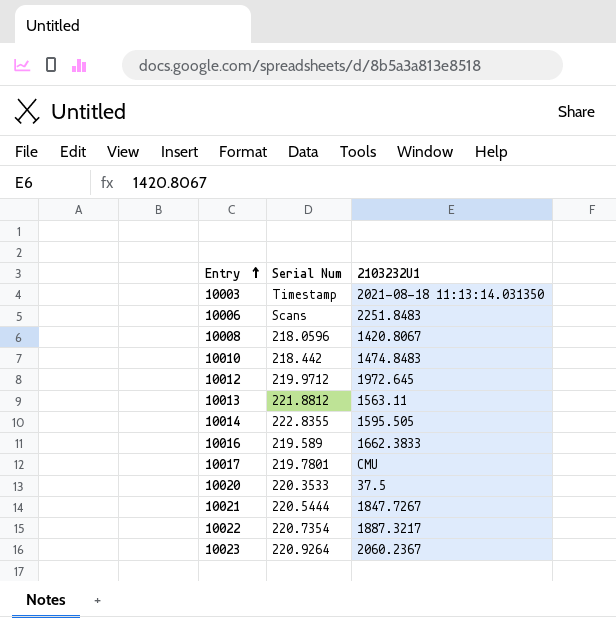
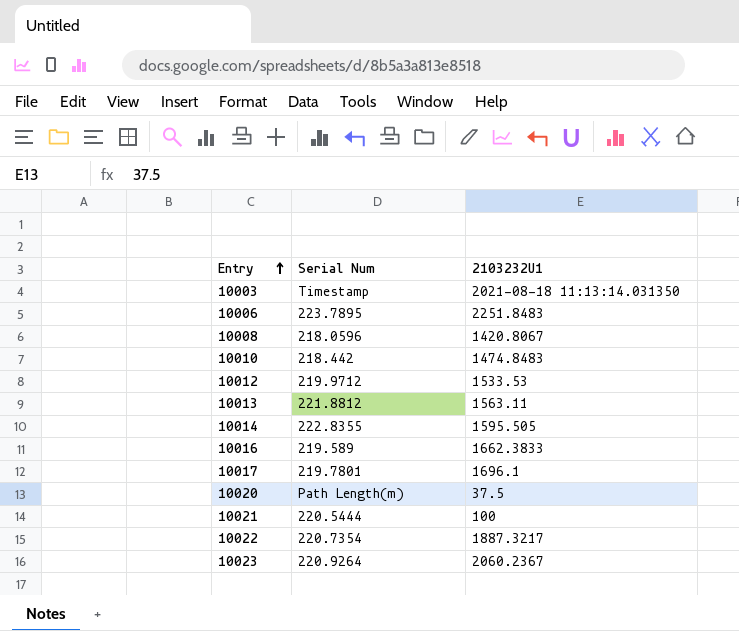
10006 | Serial Num: Scans -> 223.7895
10012 | 2103232U1: 1972.645 -> 1533.53
10017 | 2103232U1: CMU -> 1696.1
10020 | Serial Num: 220.3533 -> Path Length(m)
10021 | 2103232U1: 1847.7267 -> 100

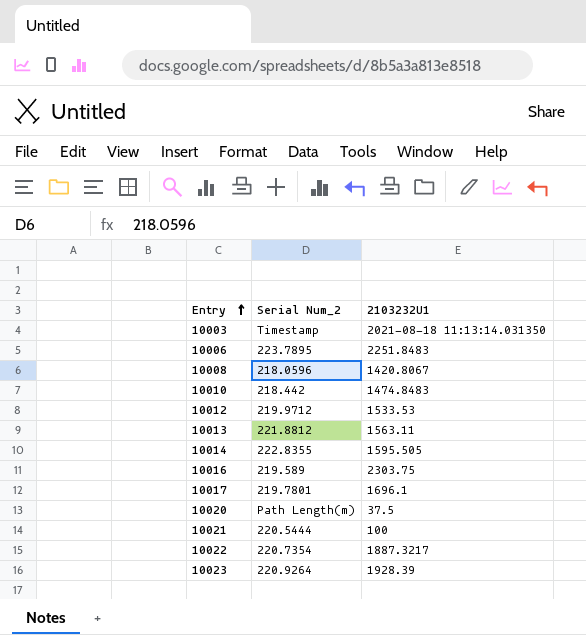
column name: Serial Num -> Serial Num_2
10016 | 2103232U1: 1662.3833 -> 2303.75
10023 | 2103232U1: 2060.2367 -> 1928.39

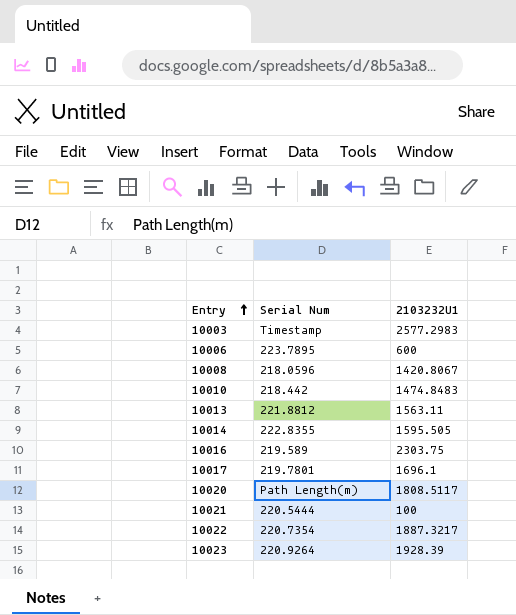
column name: Serial Num_2 -> Serial Num
row 10012: 219.9712 | 1533.53 -> none
10003 | 2103232U1: 2021-08-18 11:13:14.031350 -> 2577.2983
10006 | 2103232U1: 2251.8483 -> 600
10020 | 2103232U1: 37.5 -> 1808.5117

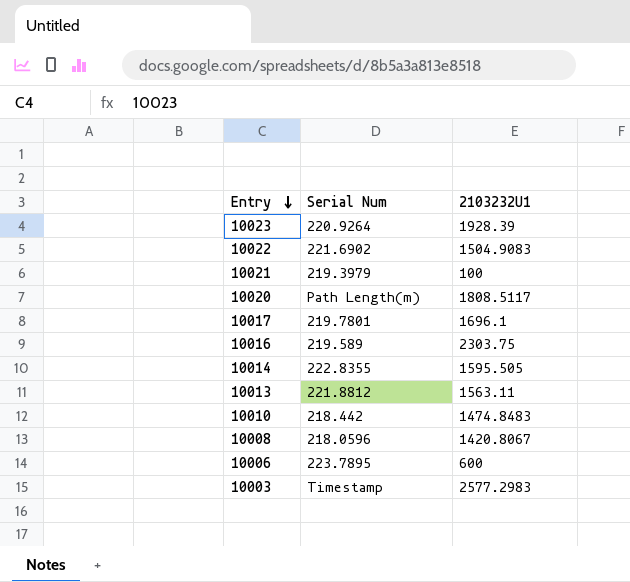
row order: Entry ascending -> Entry descending
10022 | Serial Num: 220.7354 -> 221.6902
10022 | 2103232U1: 1887.3217 -> 1504.9083
10021 | Serial Num: 220.5444 -> 219.3979

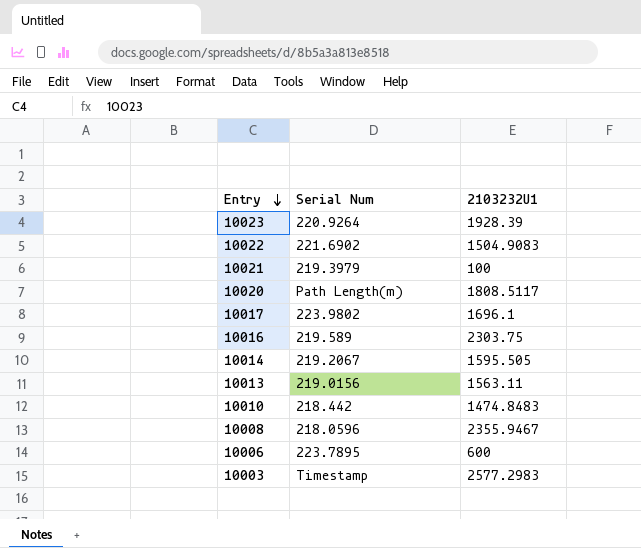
10017 | Serial Num: 219.7801 -> 223.9802
10014 | Serial Num: 222.8355 -> 219.2067
10013 | Serial Num: 221.8812 -> 219.0156
10008 | 2103232U1: 1420.8067 -> 2355.9467

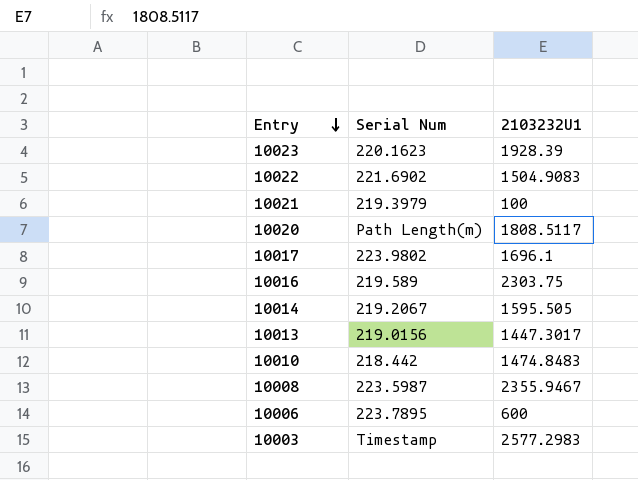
10023 | Serial Num: 220.9264 -> 220.1623
10013 | 2103232U1: 1563.11 -> 1447.3017
10008 | Serial Num: 218.0596 -> 223.5987

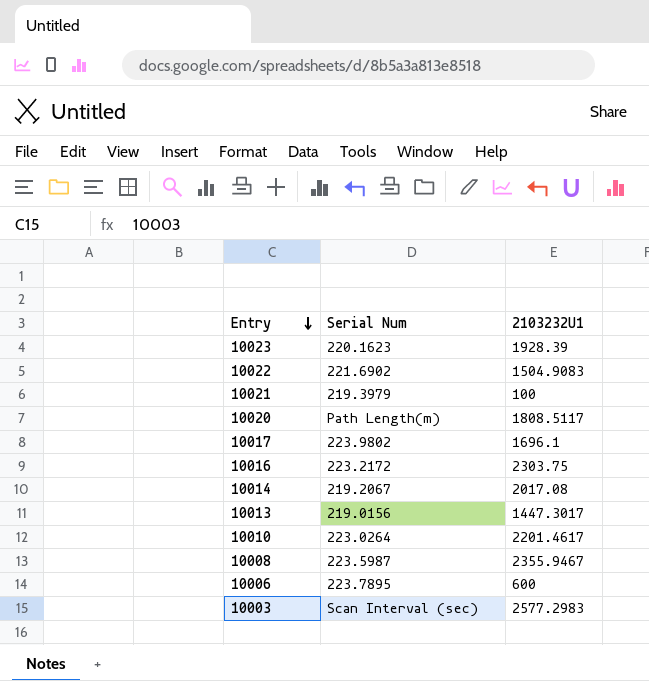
10016 | Serial Num: 219.589 -> 223.2172
10014 | 2103232U1: 1595.505 -> 2017.08
10010 | Serial Num: 218.442 -> 223.0264
10010 | 2103232U1: 1474.8483 -> 2201.4617
10003 | Serial Num: Timestamp -> Scan Interval (sec)

